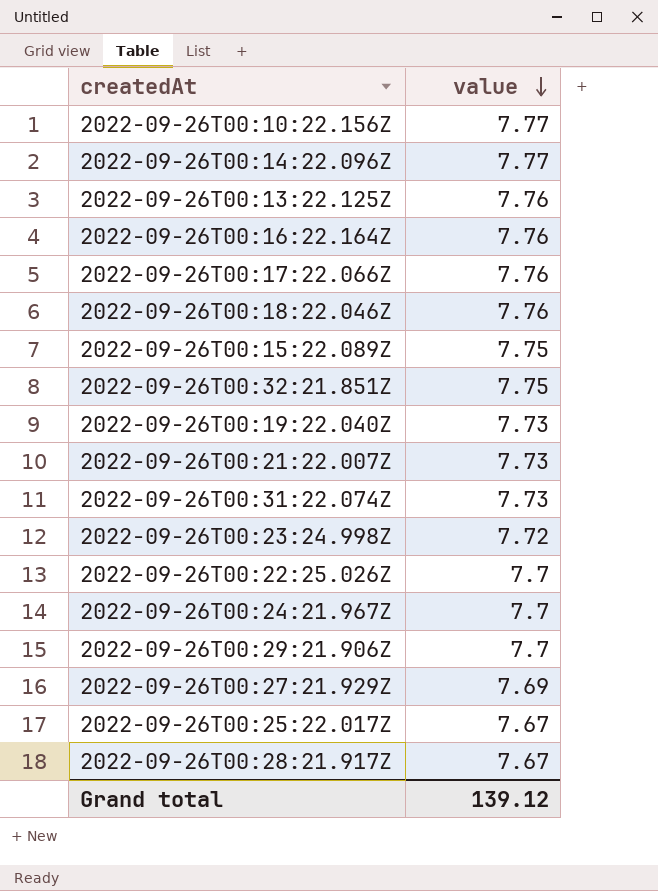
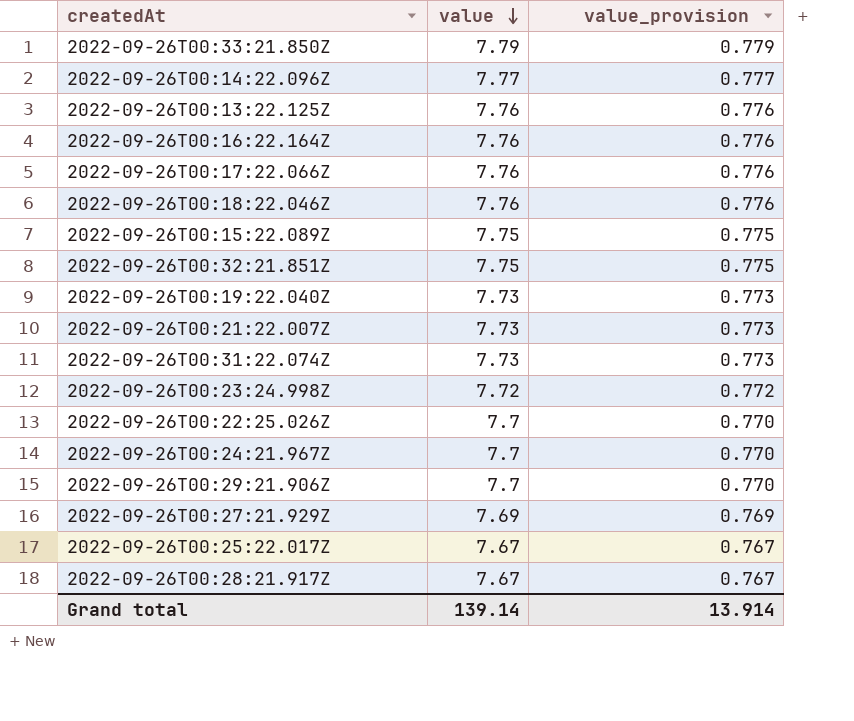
column value_provision | formula: none -> [value] * 0.1
row 2022-09-26T00:10:22.156Z: 7.77 -> none
row 2022-09-26T00:33:21.850Z: none -> 7.79 | 0.779
Grand total | value: 139.12 -> 139.14

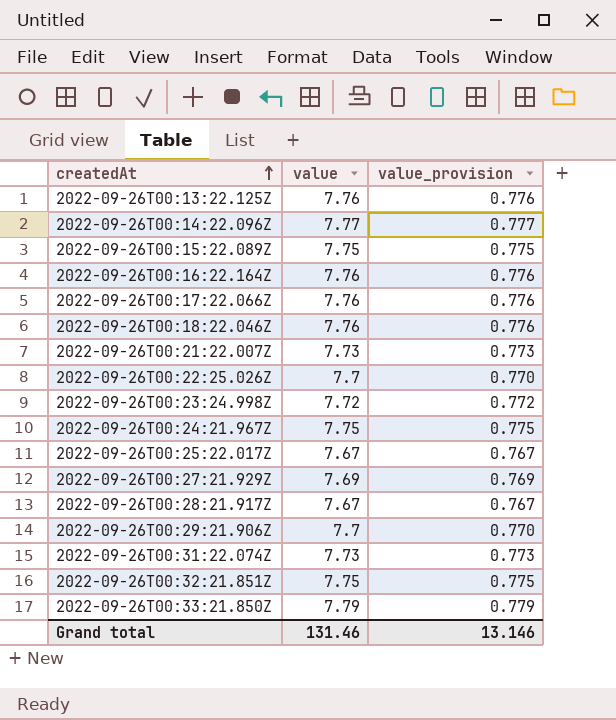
row order: value descending -> createdAt ascending
row 2022-09-26T00:19:22.040Z: 7.73 | 0.773 -> none
2022-09-26T00:24:21.967Z | value: 7.7 -> 7.75
2022-09-26T00:24:21.967Z | value_provision: 0.770 -> 0.775
Grand total | value: 139.14 -> 131.46
Grand total | value_provision: 13.914 -> 13.146

